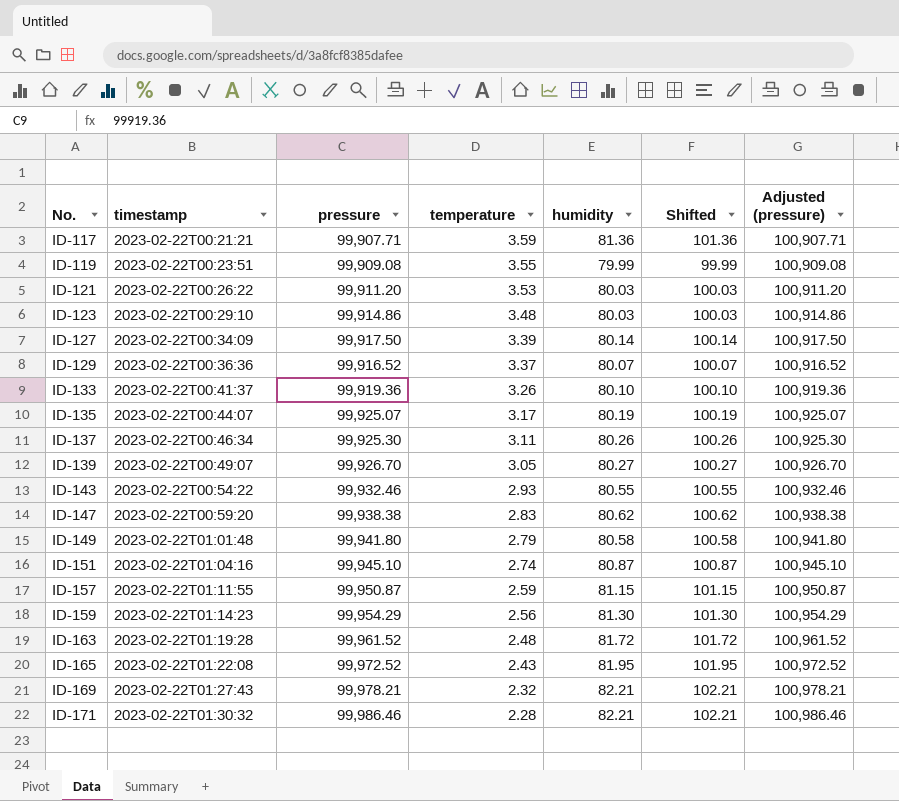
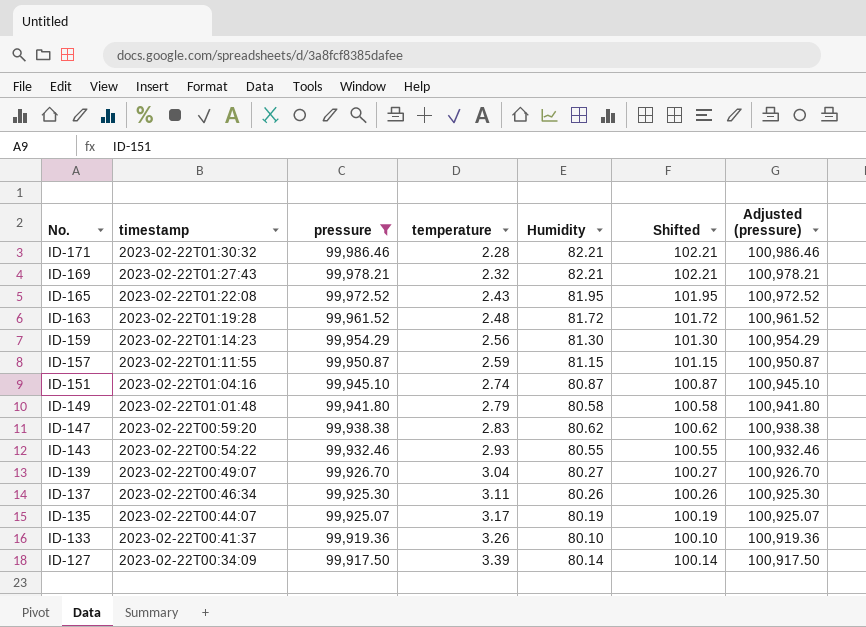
filter: none -> pressure >= 99,917.50
row order: No. ascending -> No. descending
column name: humidity -> Humidity
ID-139 | temperature: 3.05 -> 3.04

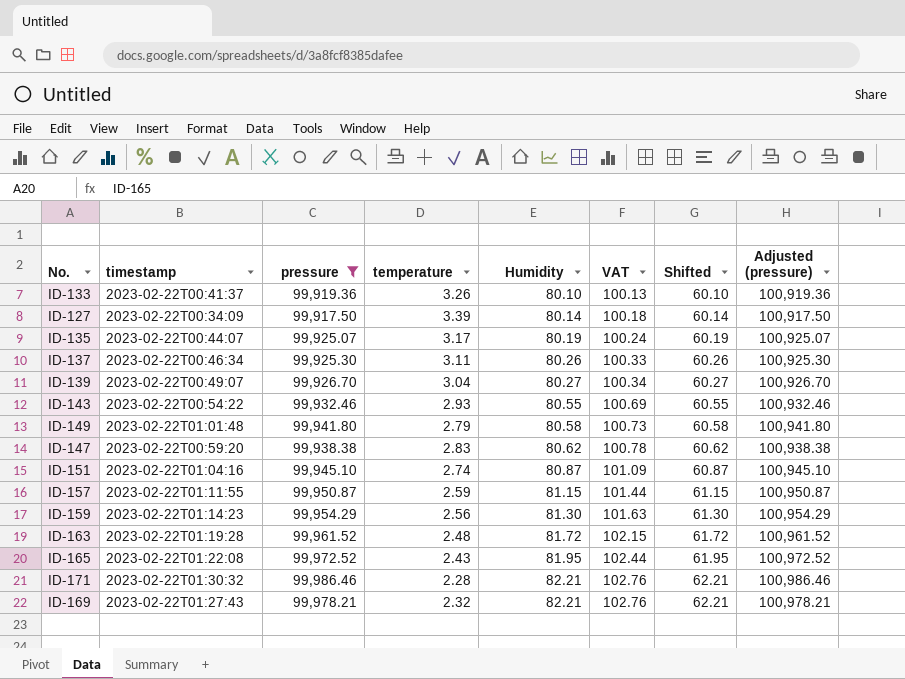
row order: No. descending -> Humidity ascending
column VAT | formula: none -> [Humidity] * 1.25
column Shifted | formula: [Humidity] + 20 -> [Humidity] - 20

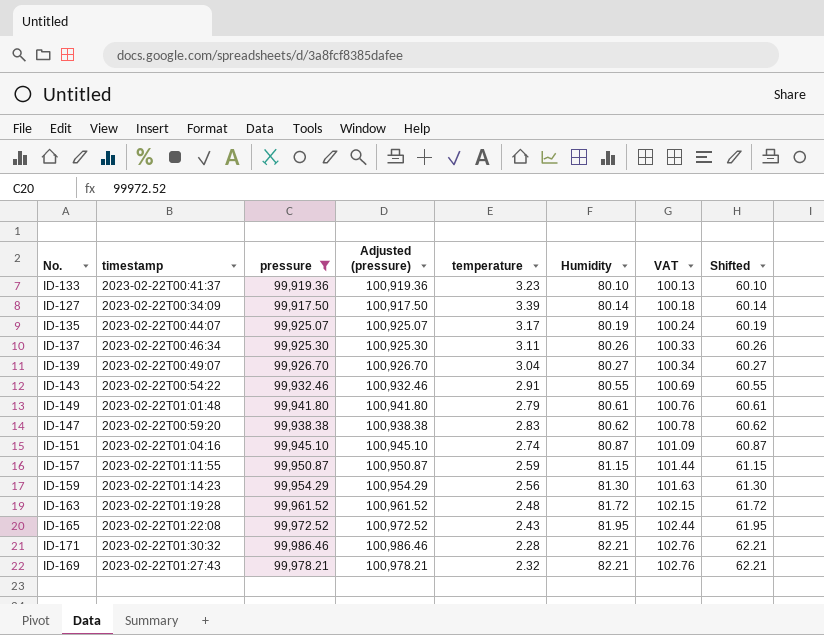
column Adjusted (pressure) | position: 8 -> 4
ID-133 | temperature: 3.26 -> 3.23
ID-143 | temperature: 2.93 -> 2.91
ID-149 | Humidity: 80.58 -> 80.61
ID-149 | VAT: 100.73 -> 100.76
ID-149 | Shifted: 60.58 -> 60.61

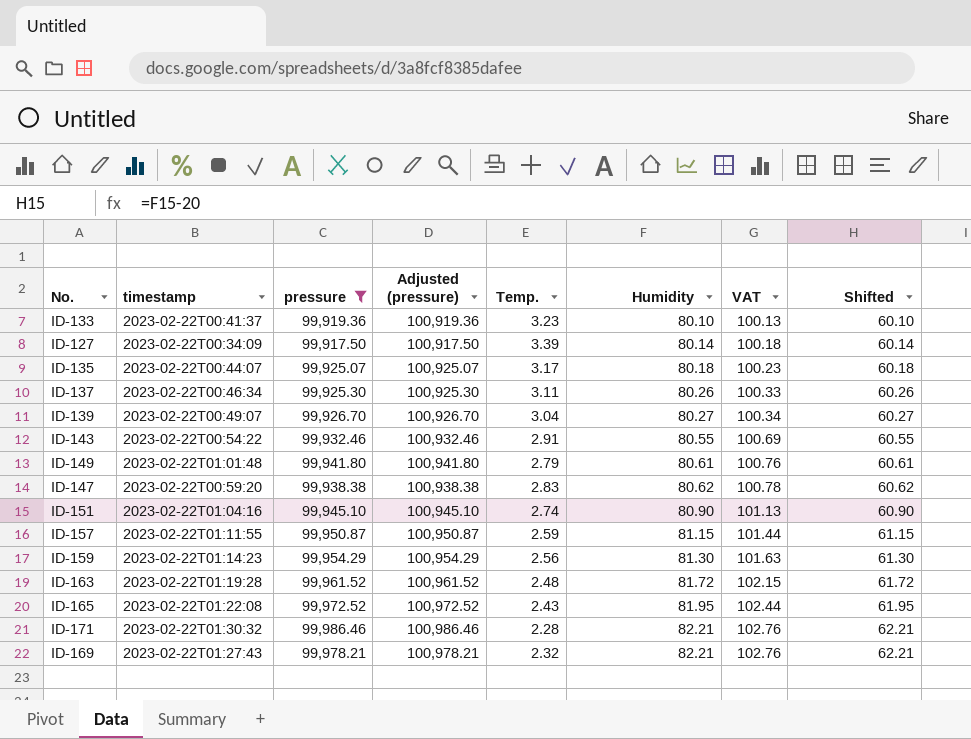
column name: temperature -> Temp.
ID-135 | Humidity: 80.19 -> 80.18
ID-135 | VAT: 100.24 -> 100.23
ID-135 | Shifted: 60.19 -> 60.18
ID-151 | Humidity: 80.87 -> 80.90
ID-151 | VAT: 101.09 -> 101.13
ID-151 | Shifted: 60.87 -> 60.90

